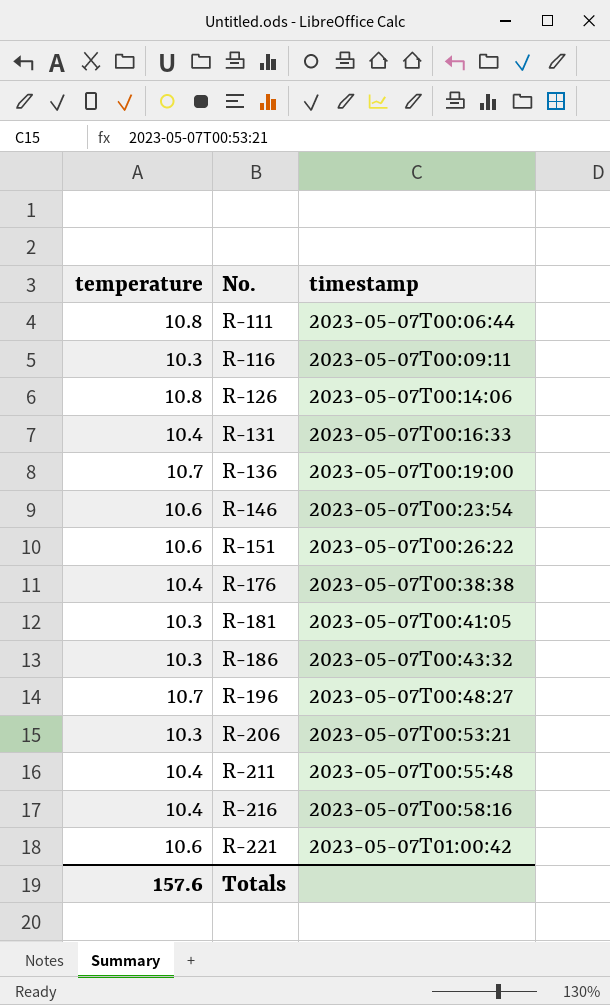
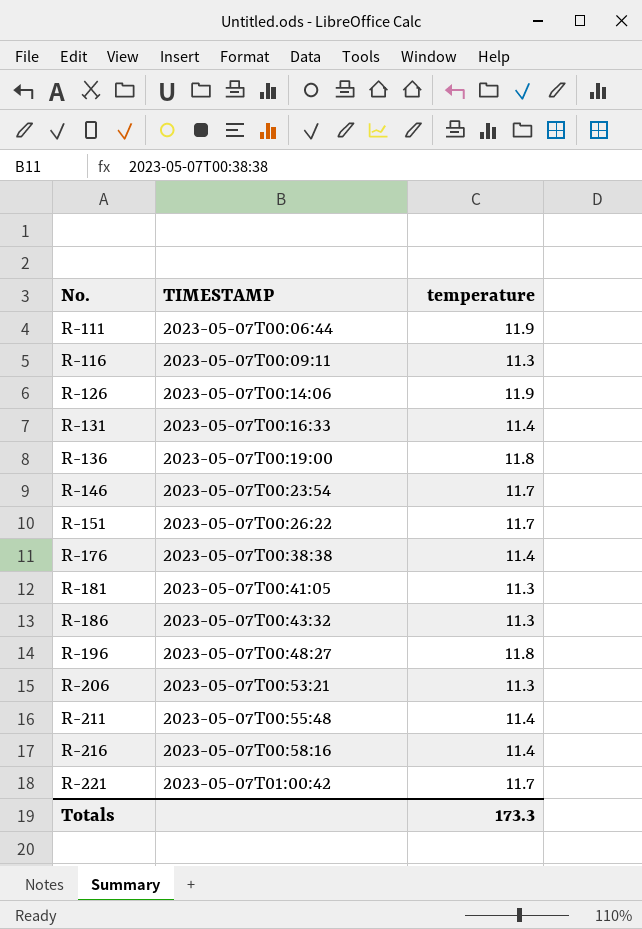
column name: timestamp -> TIMESTAMP
column temperature | position: 1 -> 3
R-111 | temperature: 10.8 -> 11.9
R-116 | temperature: 10.3 -> 11.3
R-126 | temperature: 10.8 -> 11.9
R-131 | temperature: 10.4 -> 11.4
R-136 | temperature: 10.7 -> 11.8
R-146 | temperature: 10.6 -> 11.7
R-151 | temperature: 10.6 -> 11.7
R-176 | temperature: 10.4 -> 11.4
R-181 | temperature: 10.3 -> 11.3
R-186 | temperature: 10.3 -> 11.3
R-196 | temperature: 10.7 -> 11.8
R-206 | temperature: 10.3 -> 11.3
R-211 | temperature: 10.4 -> 11.4
R-216 | temperature: 10.4 -> 11.4
R-221 | temperature: 10.6 -> 11.7
Totals | temperature: 157.6 -> 173.3

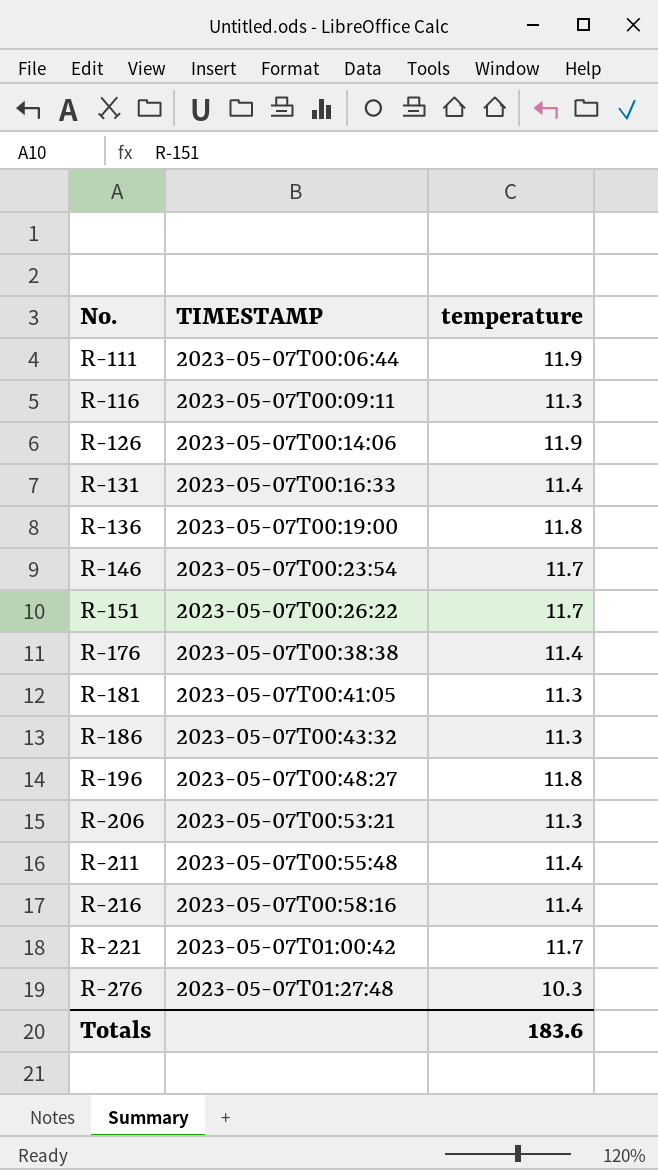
row R-276: none -> 2023-05-07T01:27:48 | 10.3
Totals | temperature: 173.3 -> 183.6

